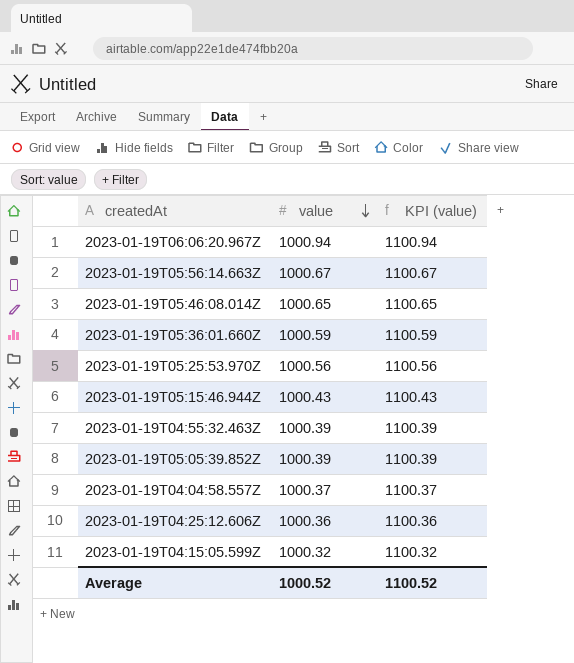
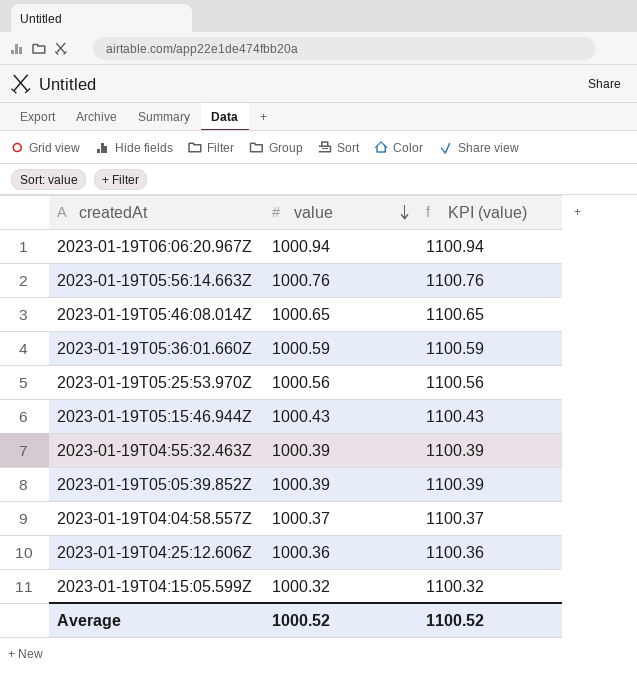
2023-01-19T05:56:14.663Z | value: 1000.67 -> 1000.76
2023-01-19T05:56:14.663Z | KPI (value): 1100.67 -> 1100.76

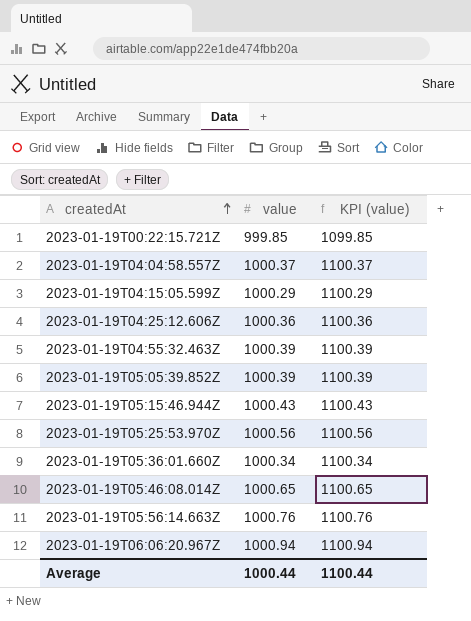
row order: value descending -> createdAt ascending
row 2023-01-19T00:22:15.721Z: none -> 999.85 | 1099.85
2023-01-19T04:15:05.599Z | value: 1000.32 -> 1000.29
2023-01-19T04:15:05.599Z | KPI (value): 1100.32 -> 1100.29
2023-01-19T05:36:01.660Z | value: 1000.59 -> 1000.34
2023-01-19T05:36:01.660Z | KPI (value): 1100.59 -> 1100.34
Average | value: 1000.52 -> 1000.44
Average | KPI (value): 1100.52 -> 1100.44

